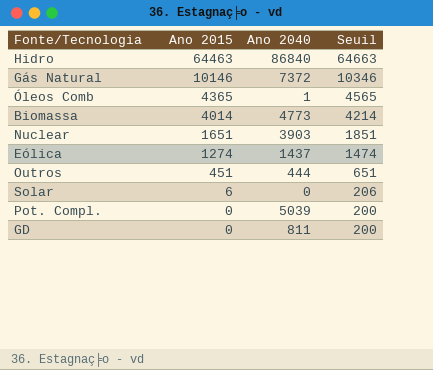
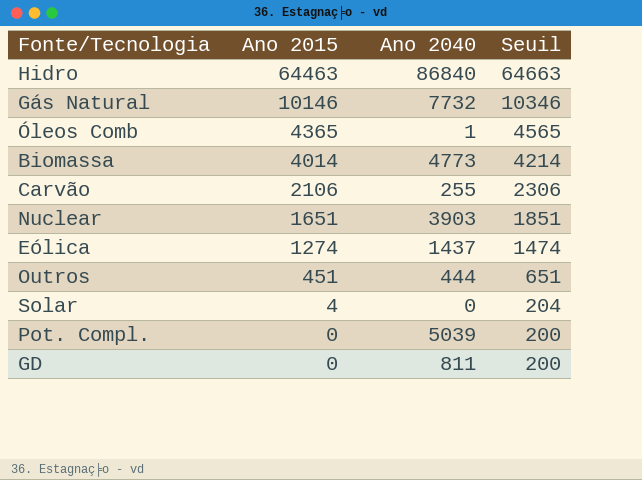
Gás Natural | Ano 2040: 7372 -> 7732
row Carvão: none -> 2106 | 255 | 2306
Solar | Ano 2015: 6 -> 4
Solar | Seuil: 206 -> 204

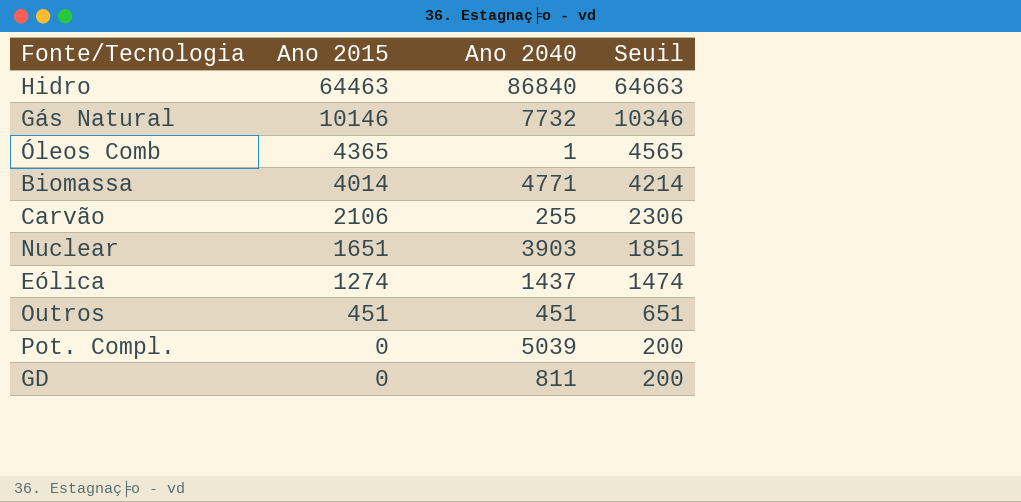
row Solar: 4 | 0 | 204 -> none
Biomassa | Ano 2040: 4773 -> 4771
Outros | Ano 2040: 444 -> 451

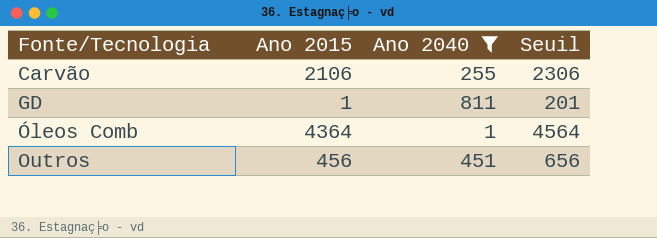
filter: none -> Ano 2040 <= 811
row order: Ano 2015 descending -> Fonte/Tecnologia ascending
GD | Ano 2015: 0 -> 1
GD | Seuil: 200 -> 201
Óleos Comb | Ano 2015: 4365 -> 4364
Óleos Comb | Seuil: 4565 -> 4564
Outros | Ano 2015: 451 -> 456
Outros | Seuil: 651 -> 656

